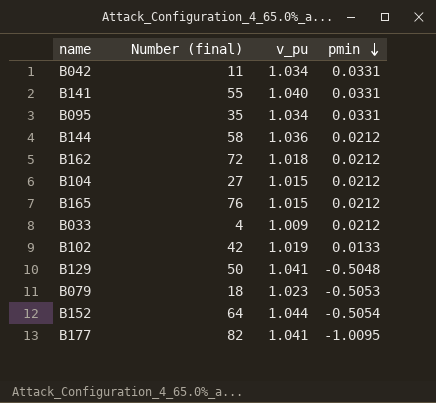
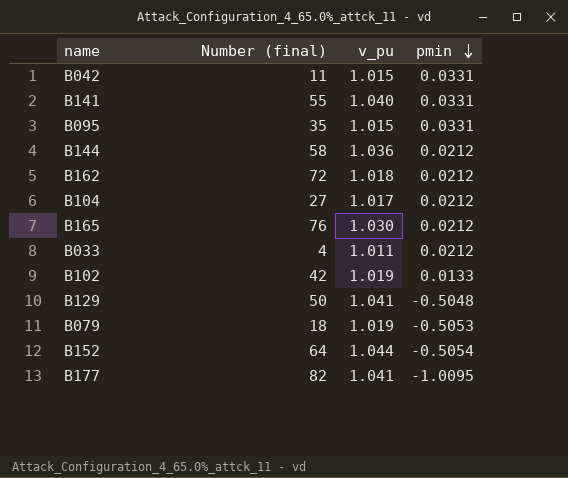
B042 | v_pu: 1.034 -> 1.015
B095 | v_pu: 1.034 -> 1.015
B104 | v_pu: 1.015 -> 1.017
B165 | v_pu: 1.015 -> 1.030
B033 | v_pu: 1.009 -> 1.011
B079 | v_pu: 1.023 -> 1.019

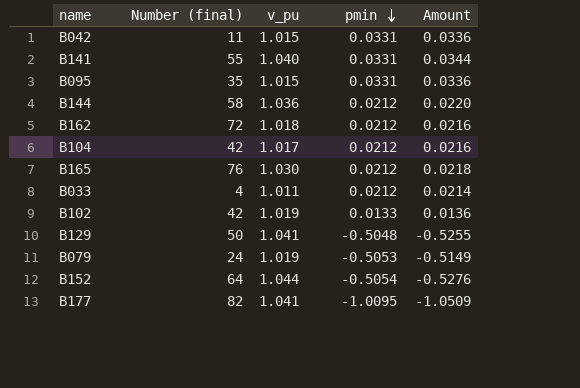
column Amount | formula: none -> [v_pu] * [pmin]
B104 | Number (final): 27 -> 42
B079 | Number (final): 18 -> 24

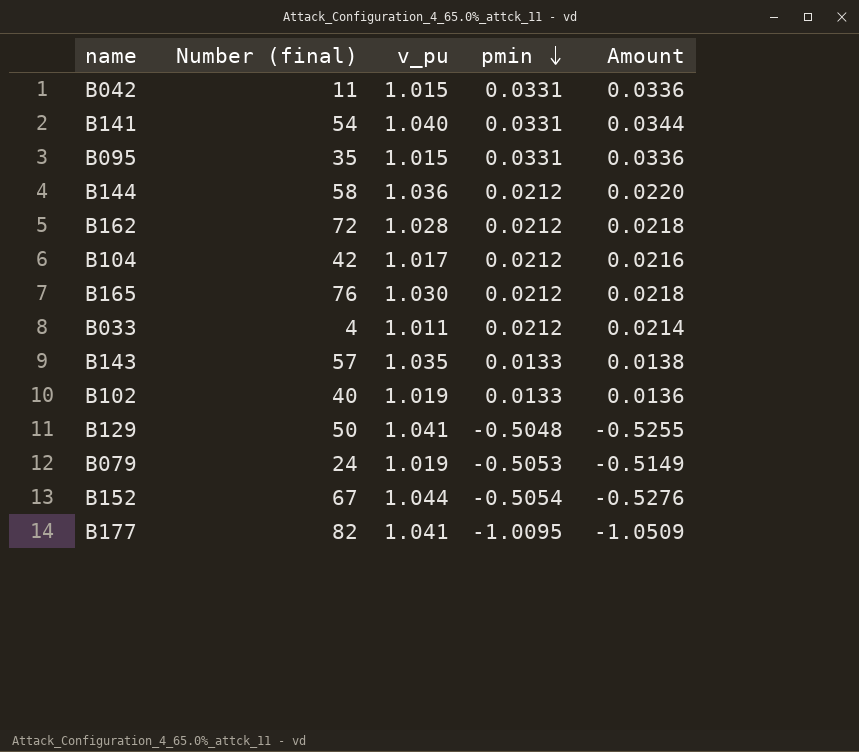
B141 | Number (final): 55 -> 54
B162 | v_pu: 1.018 -> 1.028
B162 | Amount: 0.0216 -> 0.0218
row B143: none -> 57 | 1.035 | 0.0133 | 0.0138
B102 | Number (final): 42 -> 40
B152 | Number (final): 64 -> 67

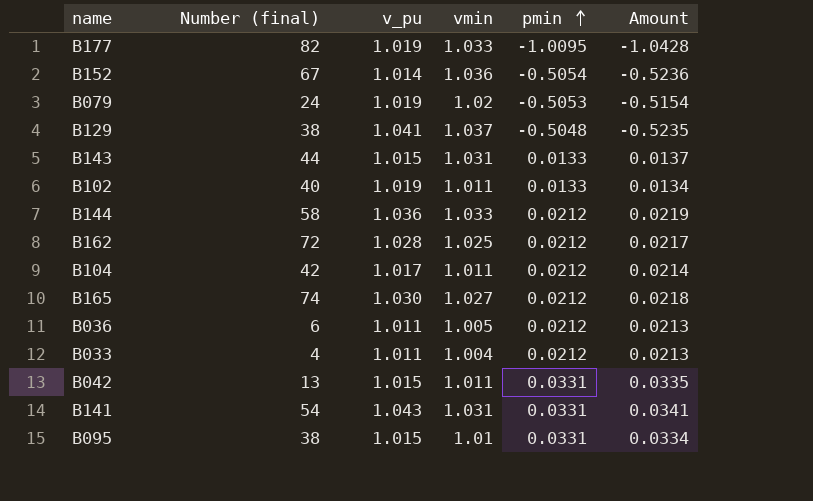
row order: pmin descending -> pmin ascending
column vmin | position: none -> 4
column Amount | formula: [v_pu] * [pmin] -> [vmin] * [pmin]
B177 | v_pu: 1.041 -> 1.019
B152 | v_pu: 1.044 -> 1.014
B129 | Number (final): 50 -> 38
B143 | Number (final): 57 -> 44
B143 | v_pu: 1.035 -> 1.015
B165 | Number (final): 76 -> 74
row B036: none -> 6 | 1.011 | 1.005 | 0.0212 | 0.0213
B042 | Number (final): 11 -> 13
B141 | v_pu: 1.040 -> 1.043
B095 | Number (final): 35 -> 38

